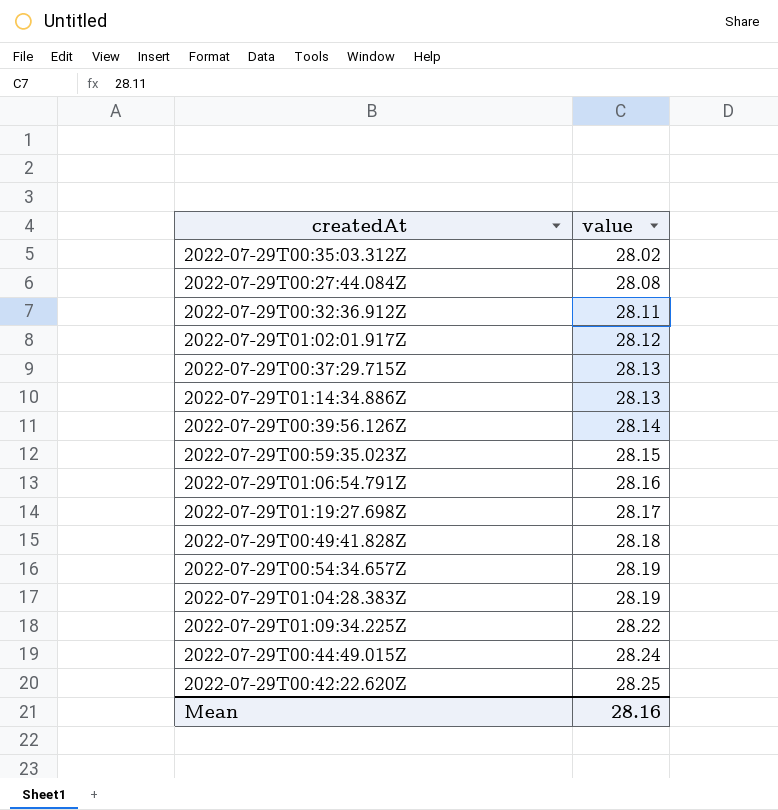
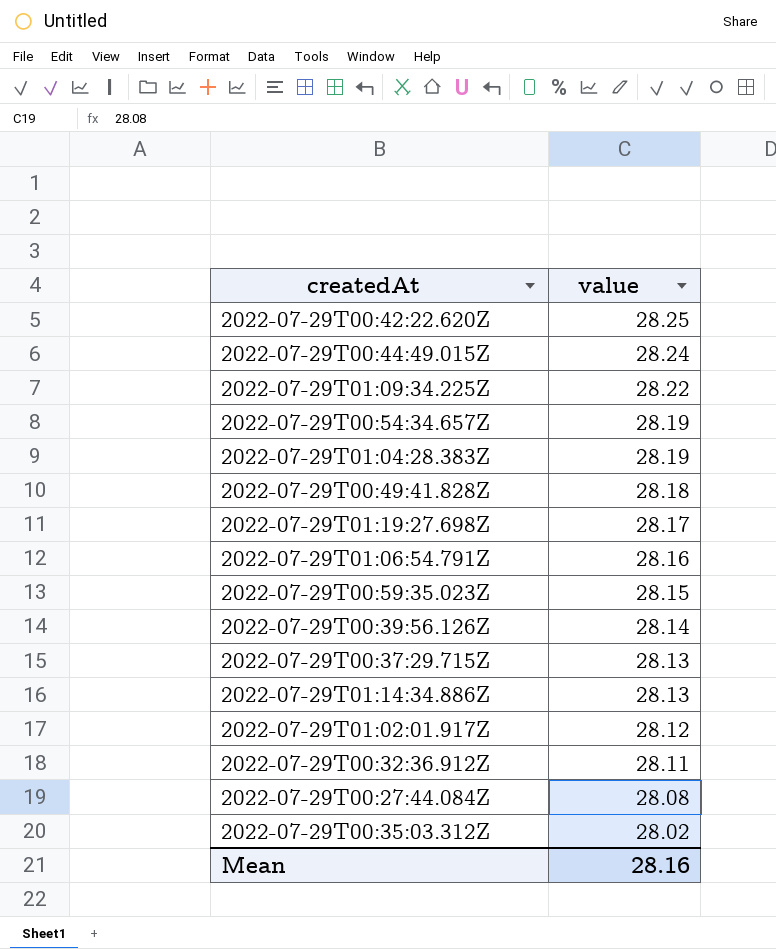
row order: value ascending -> value descending

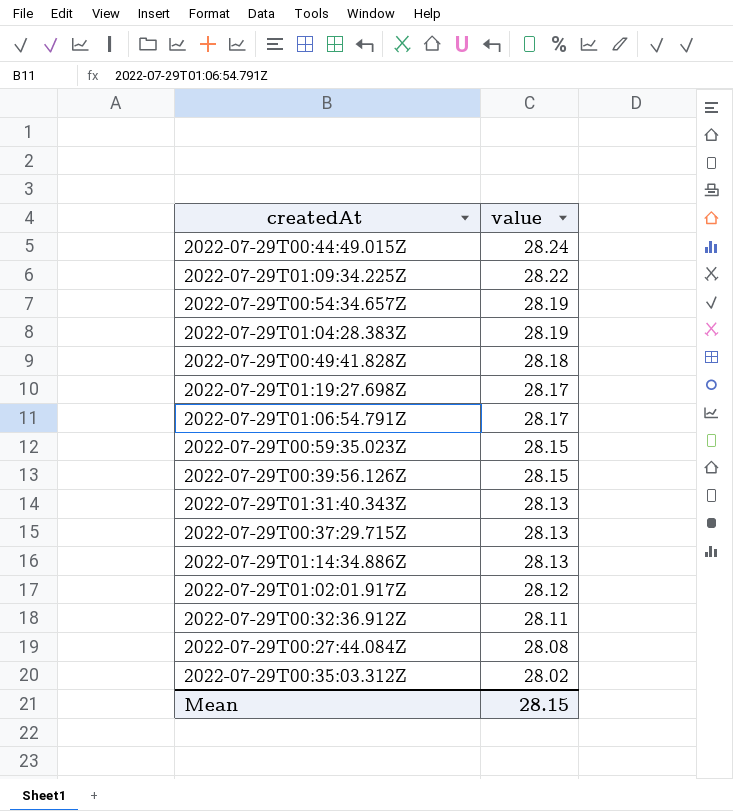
row 2022-07-29T00:42:22.620Z: 28.25 -> none
2022-07-29T01:06:54.791Z | value: 28.16 -> 28.17
2022-07-29T00:39:56.126Z | value: 28.14 -> 28.15
row 2022-07-29T01:31:40.343Z: none -> 28.13
Mean | value: 28.16 -> 28.15

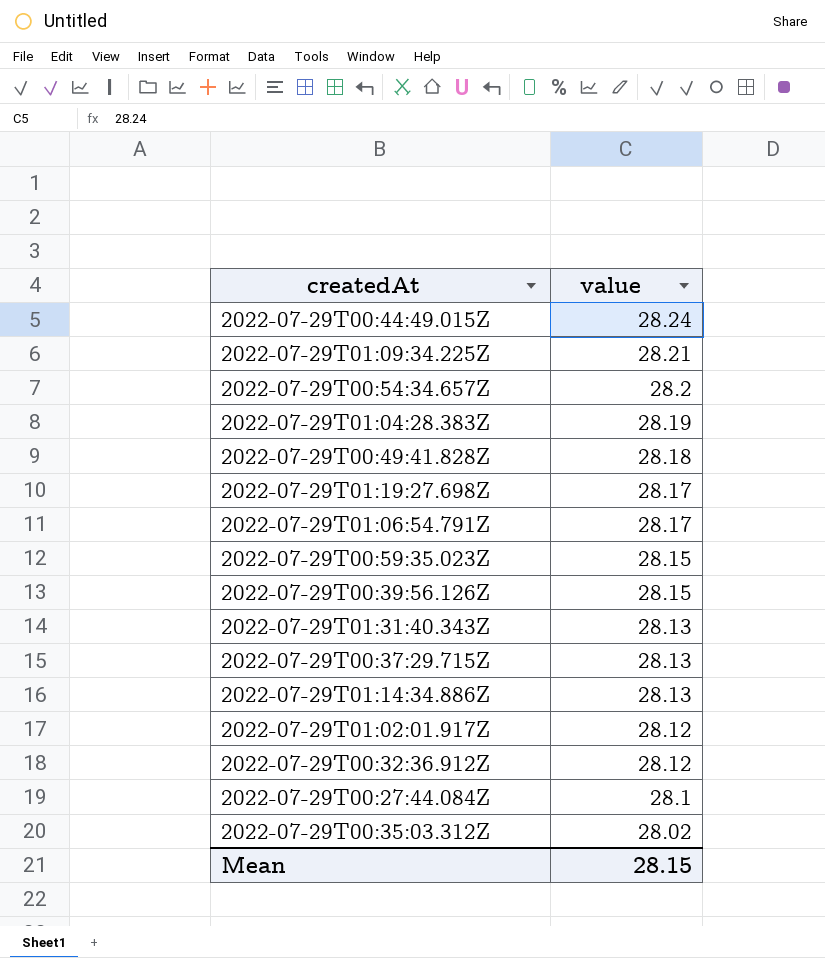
2022-07-29T01:09:34.225Z | value: 28.22 -> 28.21
2022-07-29T00:54:34.657Z | value: 28.19 -> 28.2
2022-07-29T00:32:36.912Z | value: 28.11 -> 28.12
2022-07-29T00:27:44.084Z | value: 28.08 -> 28.1

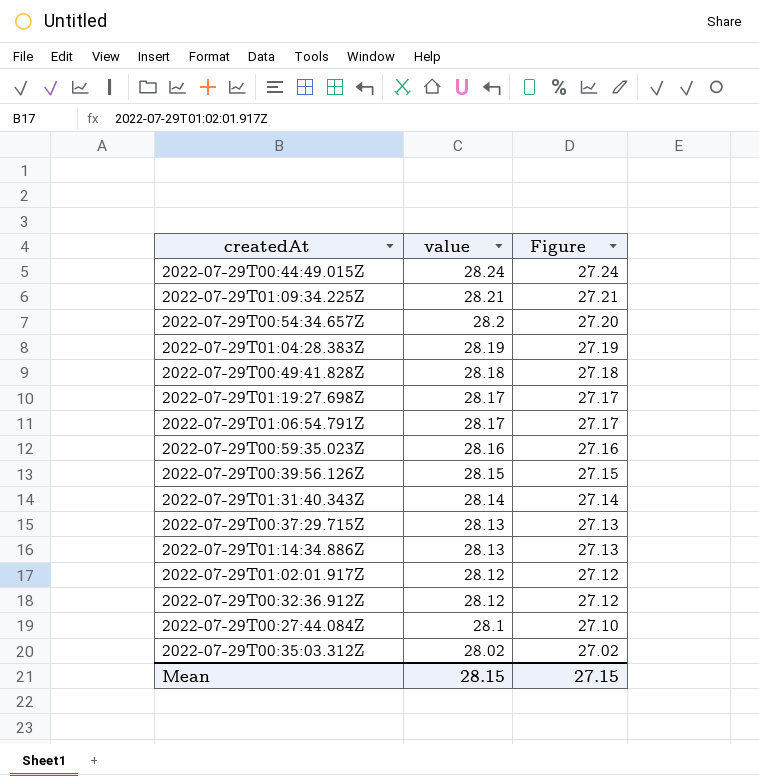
column Figure | formula: none -> [value] - 1
2022-07-29T00:59:35.023Z | value: 28.15 -> 28.16
2022-07-29T01:31:40.343Z | value: 28.13 -> 28.14

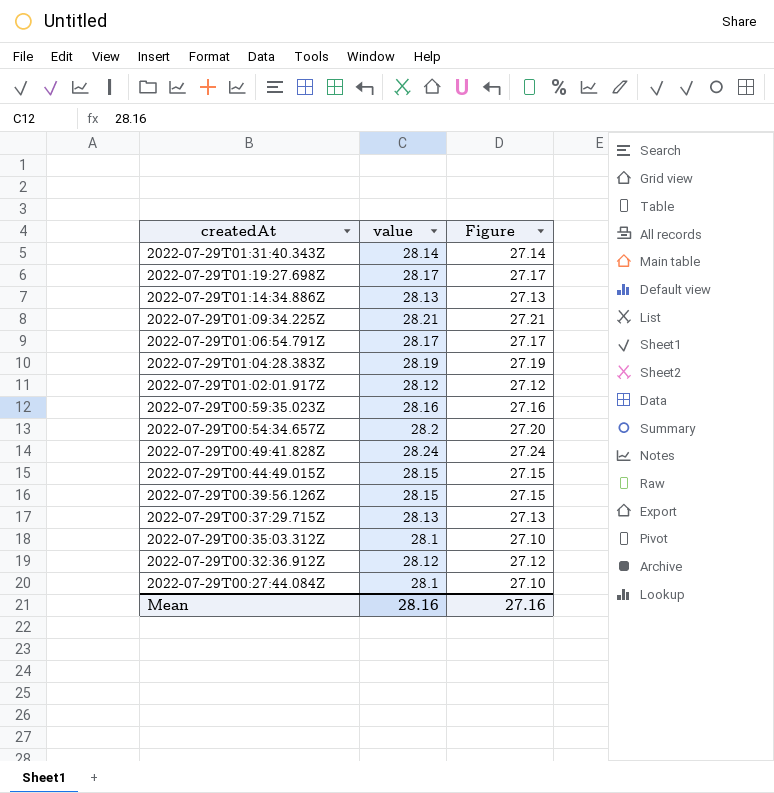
row order: value descending -> createdAt descending
2022-07-29T00:49:41.828Z | value: 28.18 -> 28.24
2022-07-29T00:49:41.828Z | Figure: 27.18 -> 27.24
2022-07-29T00:44:49.015Z | value: 28.24 -> 28.15
2022-07-29T00:44:49.015Z | Figure: 27.24 -> 27.15
2022-07-29T00:35:03.312Z | value: 28.02 -> 28.1
2022-07-29T00:35:03.312Z | Figure: 27.02 -> 27.10
Mean | value: 28.15 -> 28.16
Mean | Figure: 27.15 -> 27.16

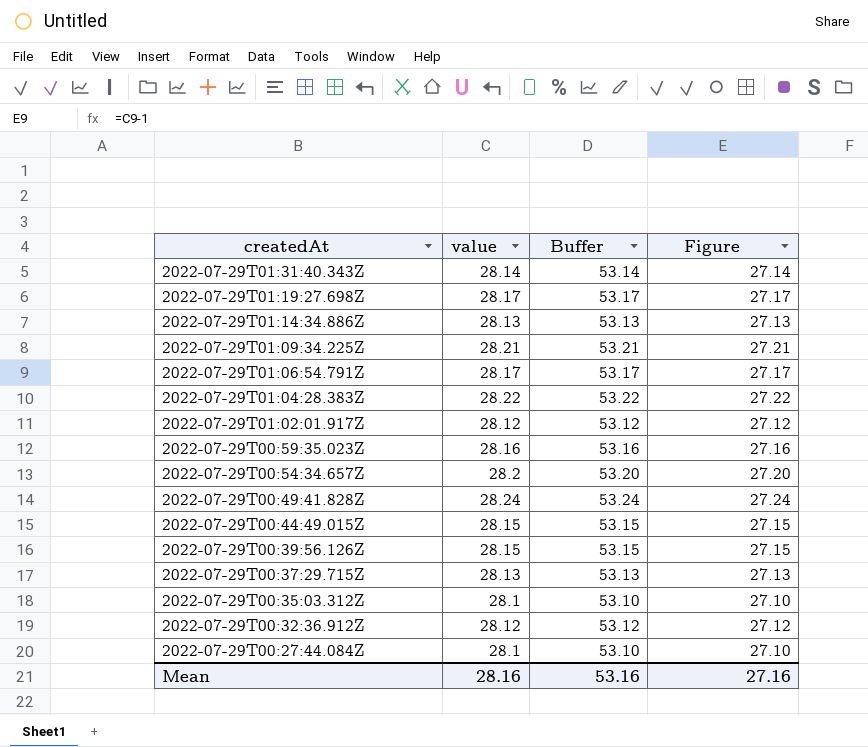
column Buffer | formula: none -> [value] + 25
2022-07-29T01:04:28.383Z | value: 28.19 -> 28.22
2022-07-29T01:04:28.383Z | Figure: 27.19 -> 27.22

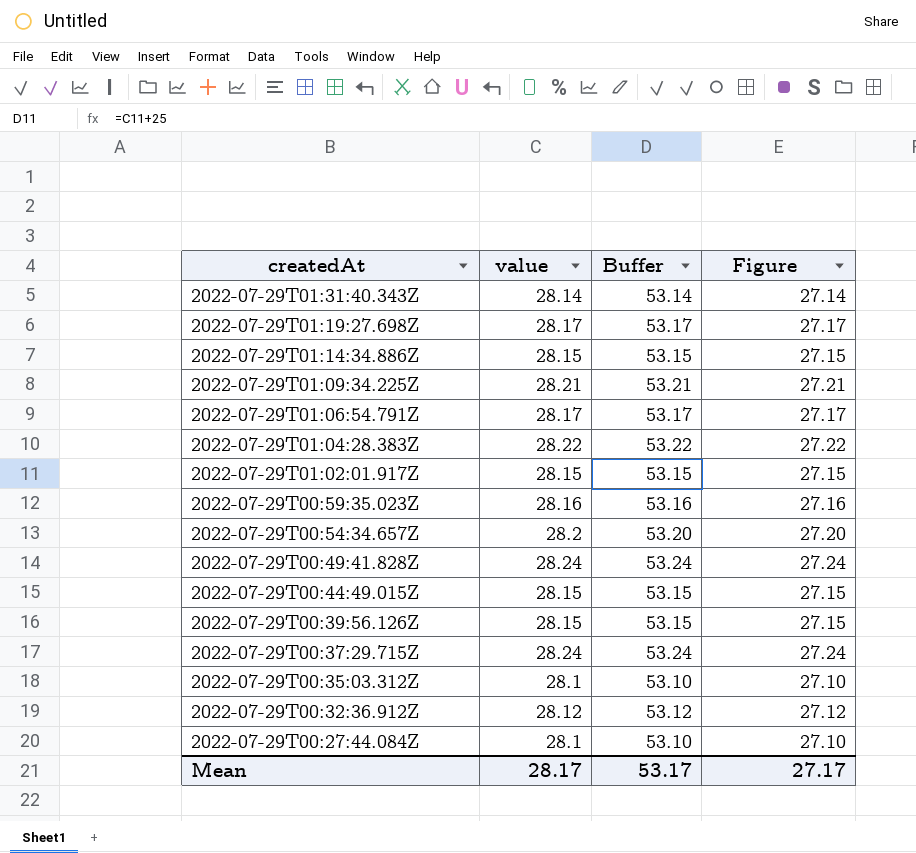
2022-07-29T01:14:34.886Z | value: 28.13 -> 28.15
2022-07-29T01:14:34.886Z | Buffer: 53.13 -> 53.15
2022-07-29T01:14:34.886Z | Figure: 27.13 -> 27.15
2022-07-29T01:02:01.917Z | value: 28.12 -> 28.15
2022-07-29T01:02:01.917Z | Buffer: 53.12 -> 53.15
2022-07-29T01:02:01.917Z | Figure: 27.12 -> 27.15
2022-07-29T00:37:29.715Z | value: 28.13 -> 28.24
2022-07-29T00:37:29.715Z | Buffer: 53.13 -> 53.24
2022-07-29T00:37:29.715Z | Figure: 27.13 -> 27.24
Mean | value: 28.16 -> 28.17
Mean | Buffer: 53.16 -> 53.17
Mean | Figure: 27.16 -> 27.17

